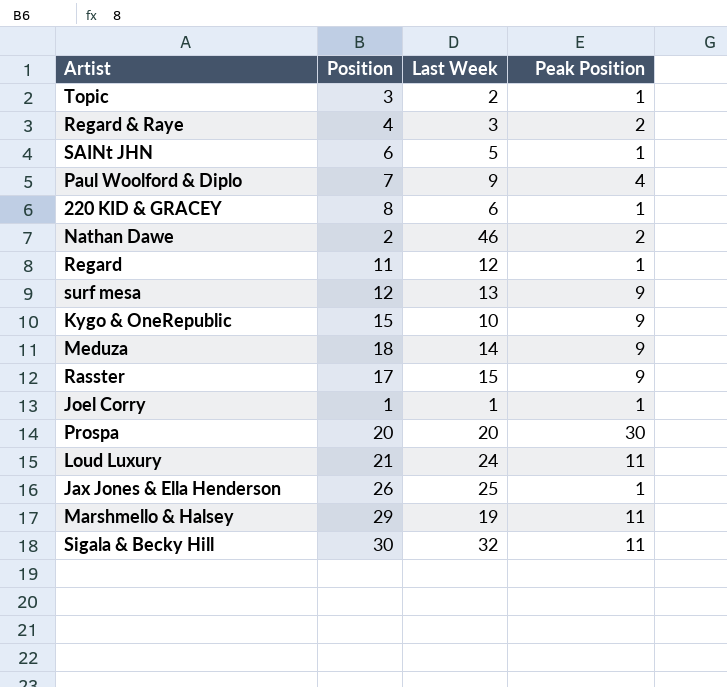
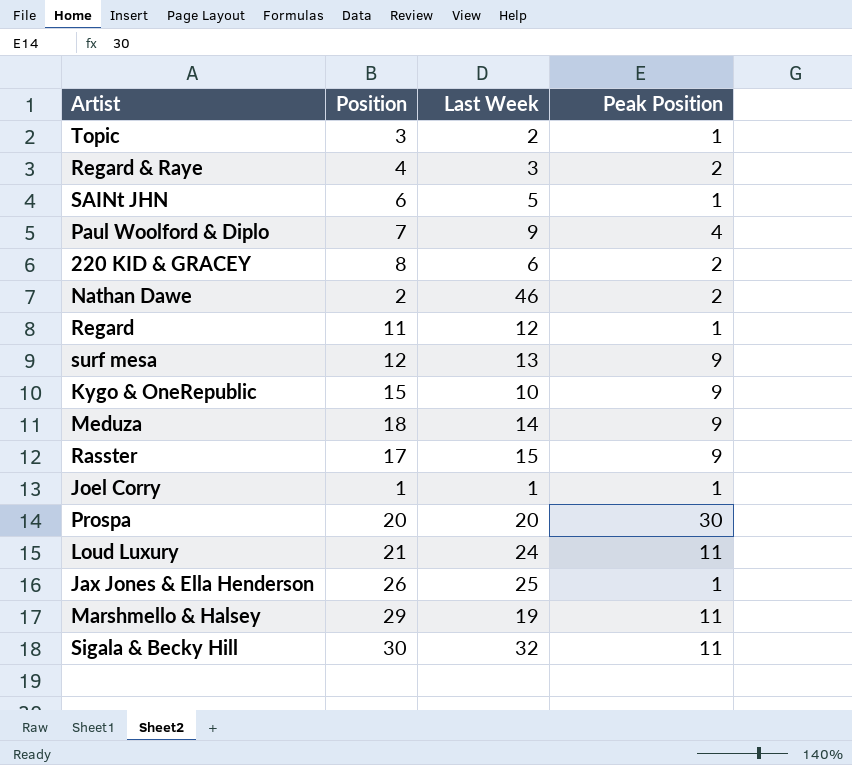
220 KID & GRACEY | Peak Position: 1 -> 2

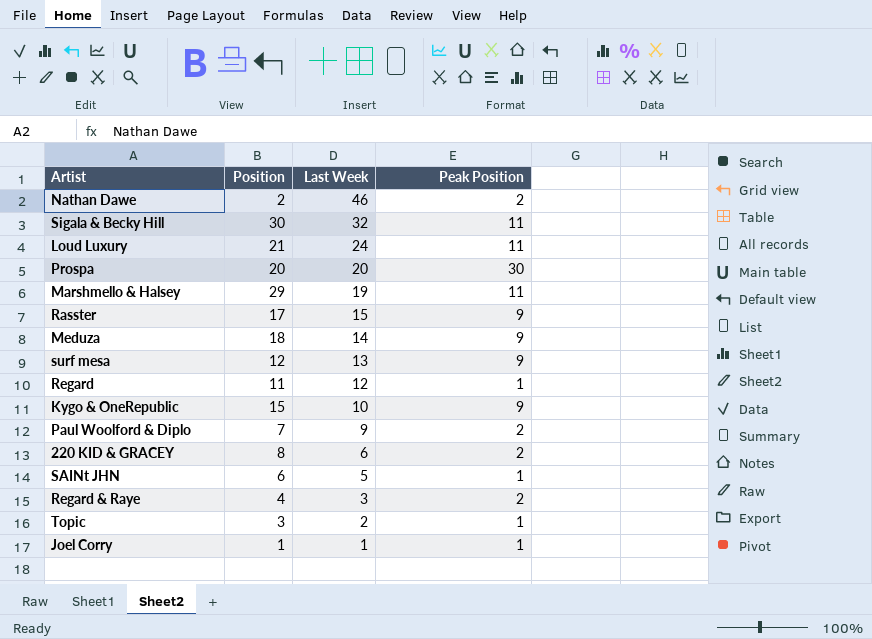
row order: none -> Last Week descending
row Jax Jones & Ella Henderson: 26 | 25 | 1 -> none
Paul Woolford & Diplo | Peak Position: 4 -> 2

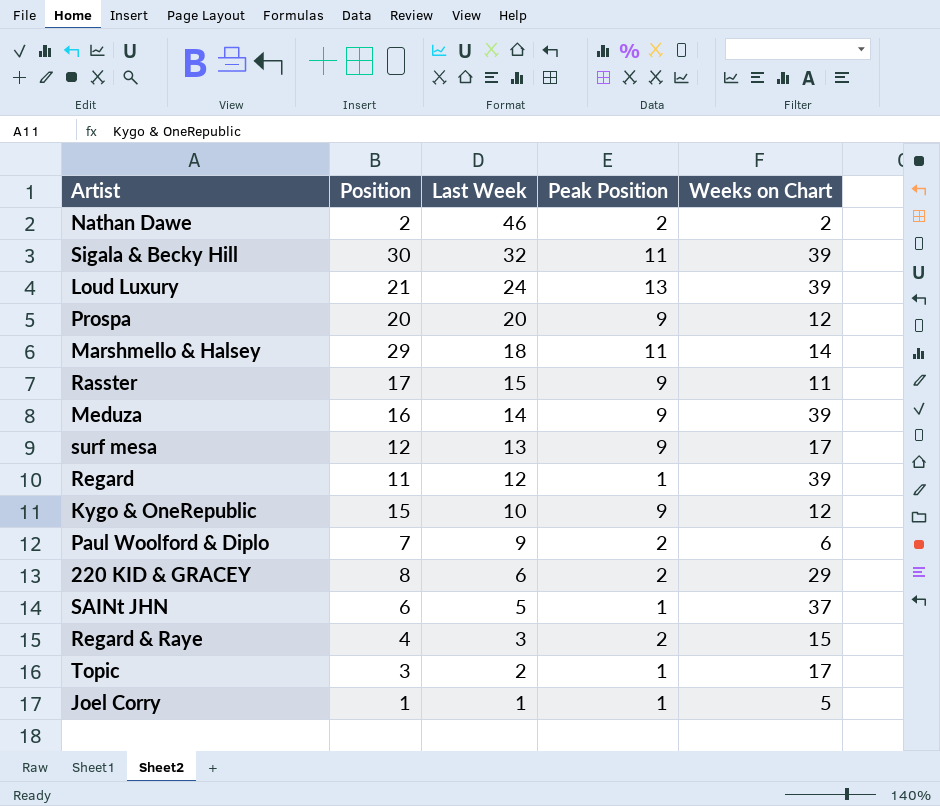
column Weeks on Chart | position: none -> 5
Loud Luxury | Peak Position: 11 -> 13
Prospa | Peak Position: 30 -> 9
Marshmello & Halsey | Last Week: 19 -> 18
Meduza | Position: 18 -> 16

